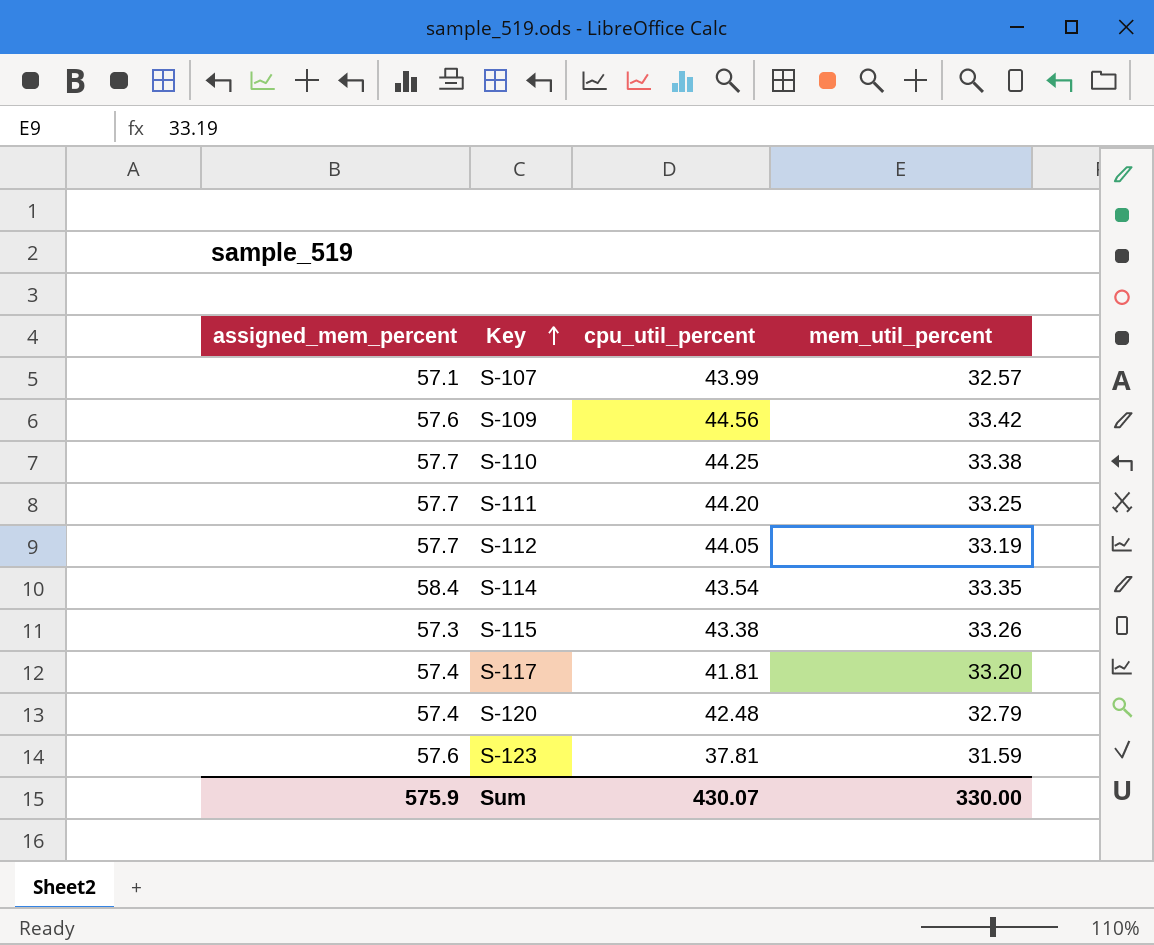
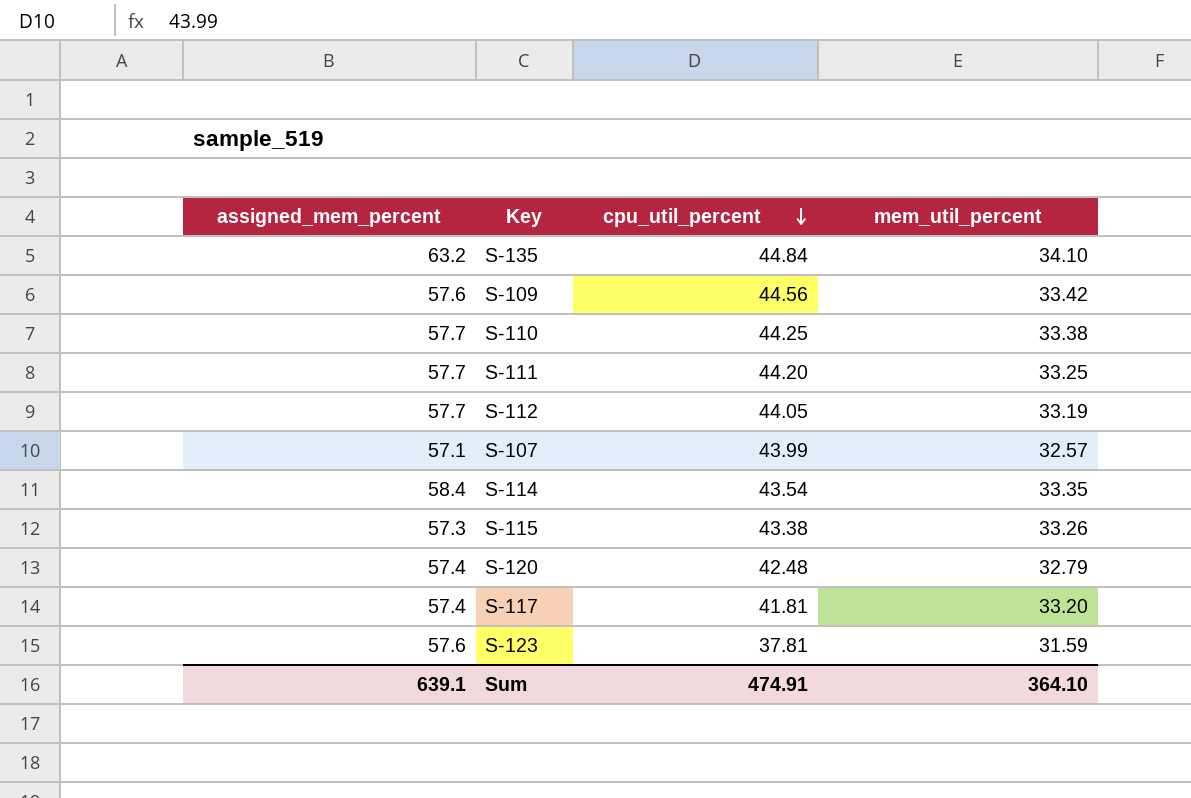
row order: Key ascending -> cpu_util_percent descending
row S-135: none -> 63.2 | 44.84 | 34.10
Sum | assigned_mem_percent: 575.9 -> 639.1
Sum | cpu_util_percent: 430.07 -> 474.91
Sum | mem_util_percent: 330.00 -> 364.10

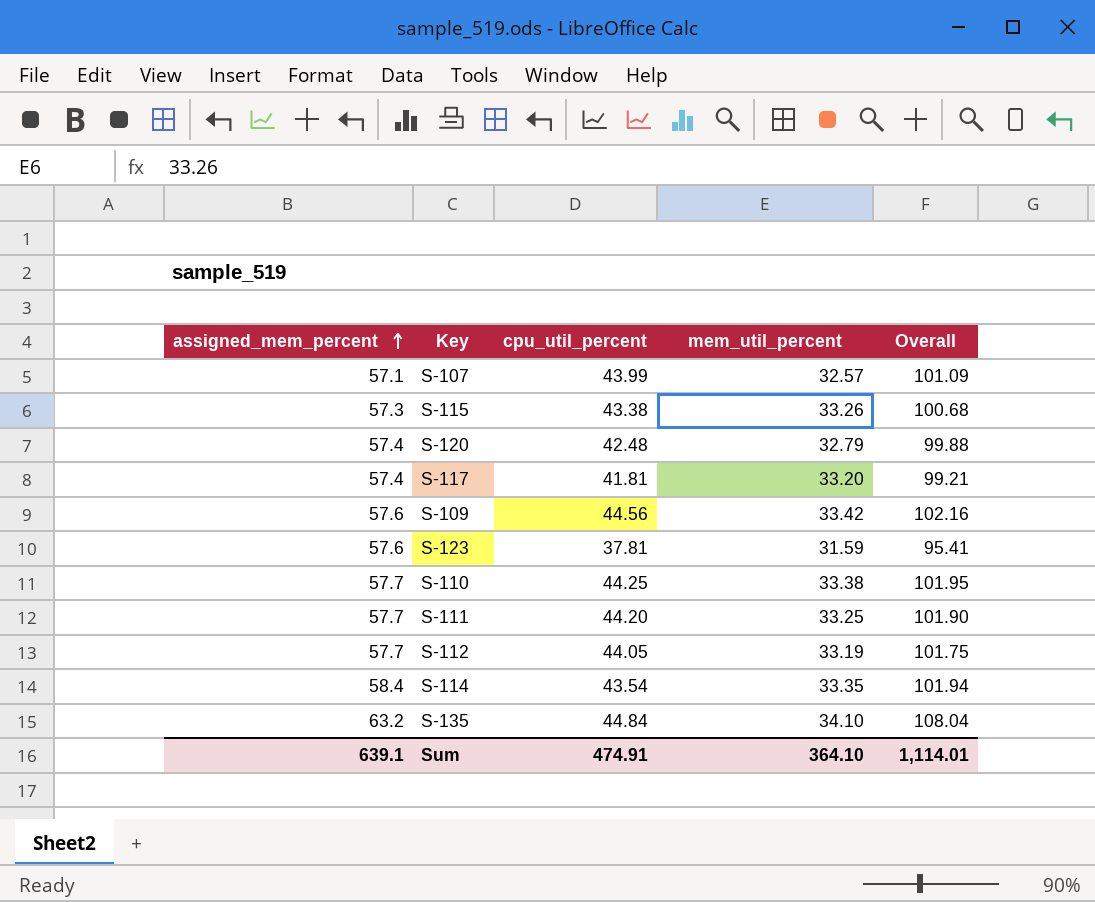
row order: cpu_util_percent descending -> assigned_mem_percent ascending
column Overall | formula: none -> [assigned_mem_percent] + [cpu_util_percent]

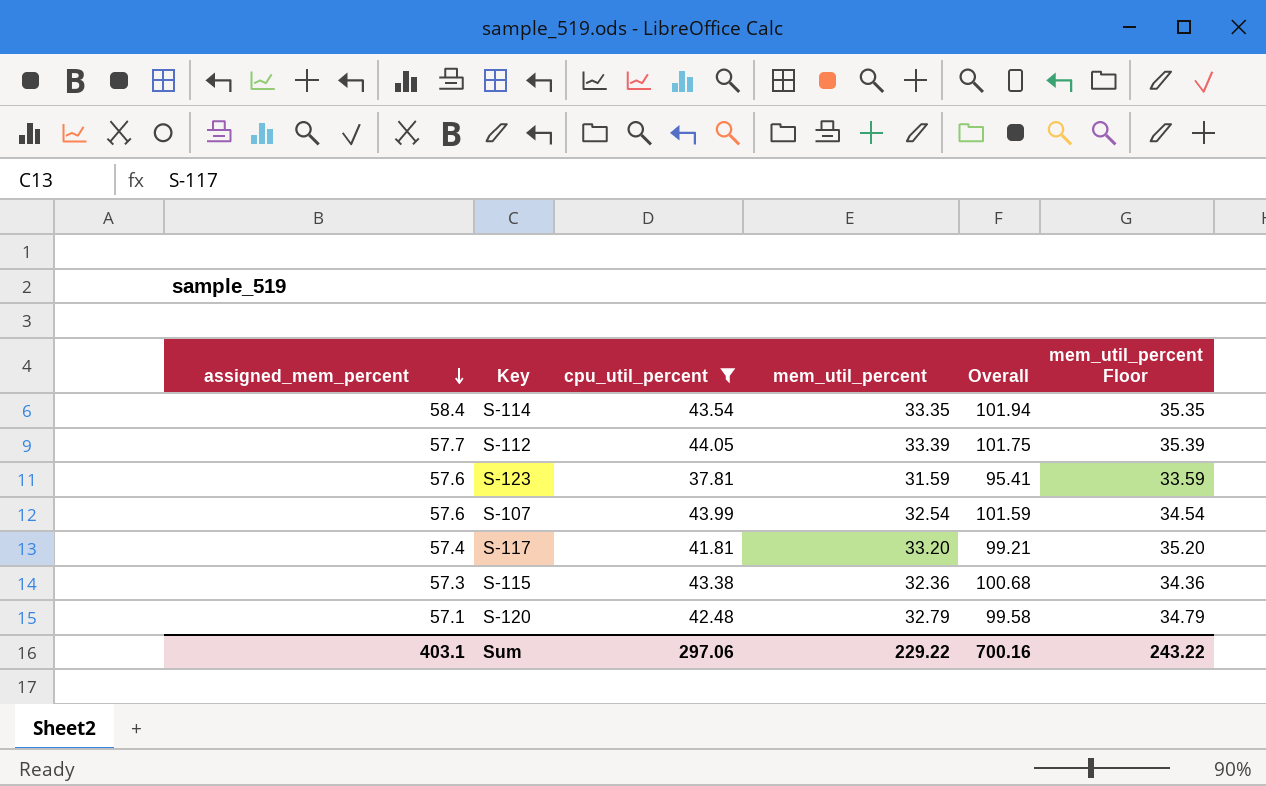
filter: none -> cpu_util_percent <= 44.05
row order: assigned_mem_percent ascending -> assigned_mem_percent descending
column mem_util_percent Floor | formula: none -> [mem_util_percent] + 2
S-112 | mem_util_percent: 33.19 -> 33.39
S-107 | assigned_mem_percent: 57.1 -> 57.6
S-107 | mem_util_percent: 32.57 -> 32.54
S-107 | Overall: 101.09 -> 101.59
S-115 | mem_util_percent: 33.26 -> 32.36
S-120 | assigned_mem_percent: 57.4 -> 57.1
S-120 | Overall: 99.88 -> 99.58
Sum | assigned_mem_percent: 639.1 -> 403.1
Sum | cpu_util_percent: 474.91 -> 297.06
Sum | mem_util_percent: 364.10 -> 229.22
Sum | Overall: 1,114.01 -> 700.16

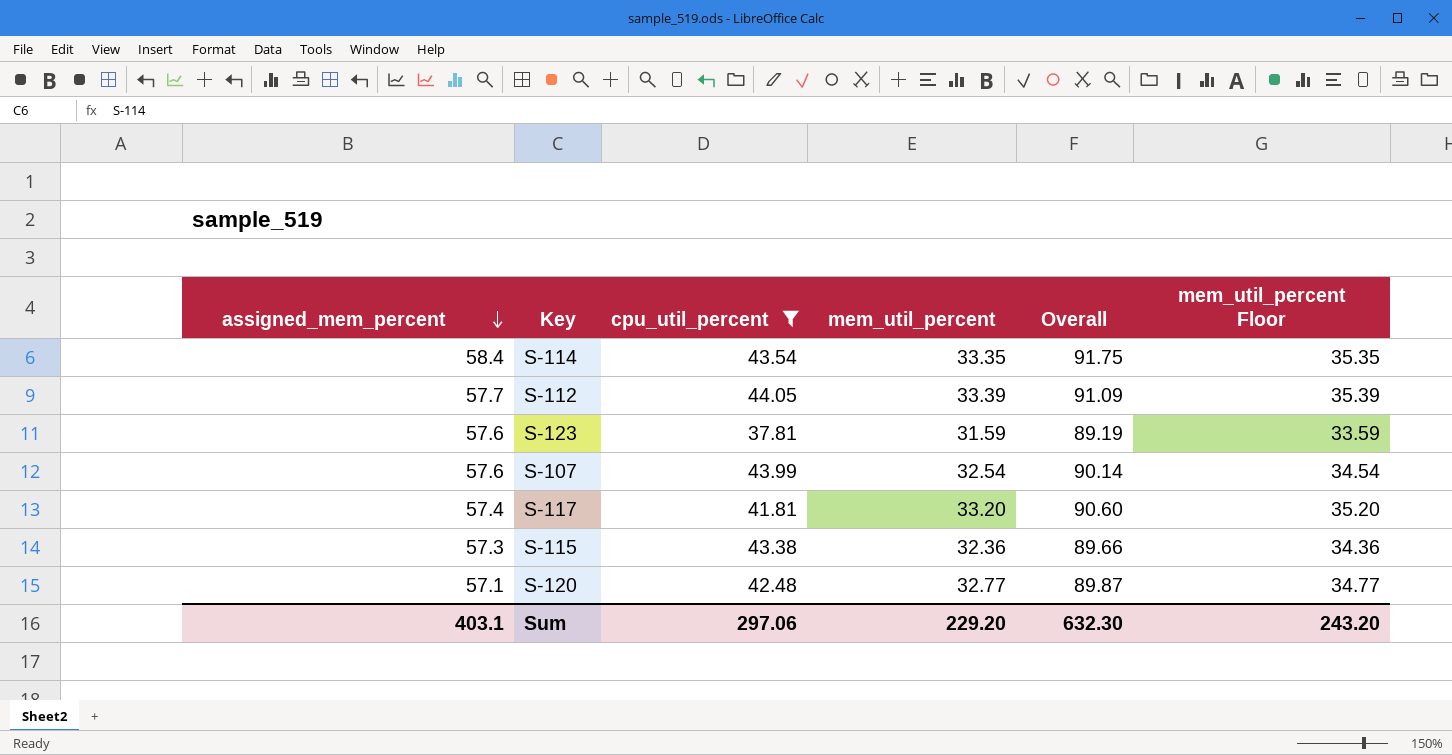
column Overall | formula: [assigned_mem_percent] + [cpu_util_percent] -> [assigned_mem_percent] + [mem_util_percent]
S-120 | mem_util_percent: 32.79 -> 32.77
S-120 | mem_util_percent Floor: 34.79 -> 34.77
Sum | mem_util_percent: 229.22 -> 229.20
Sum | Overall: 700.16 -> 632.30
Sum | mem_util_percent Floor: 243.22 -> 243.20

